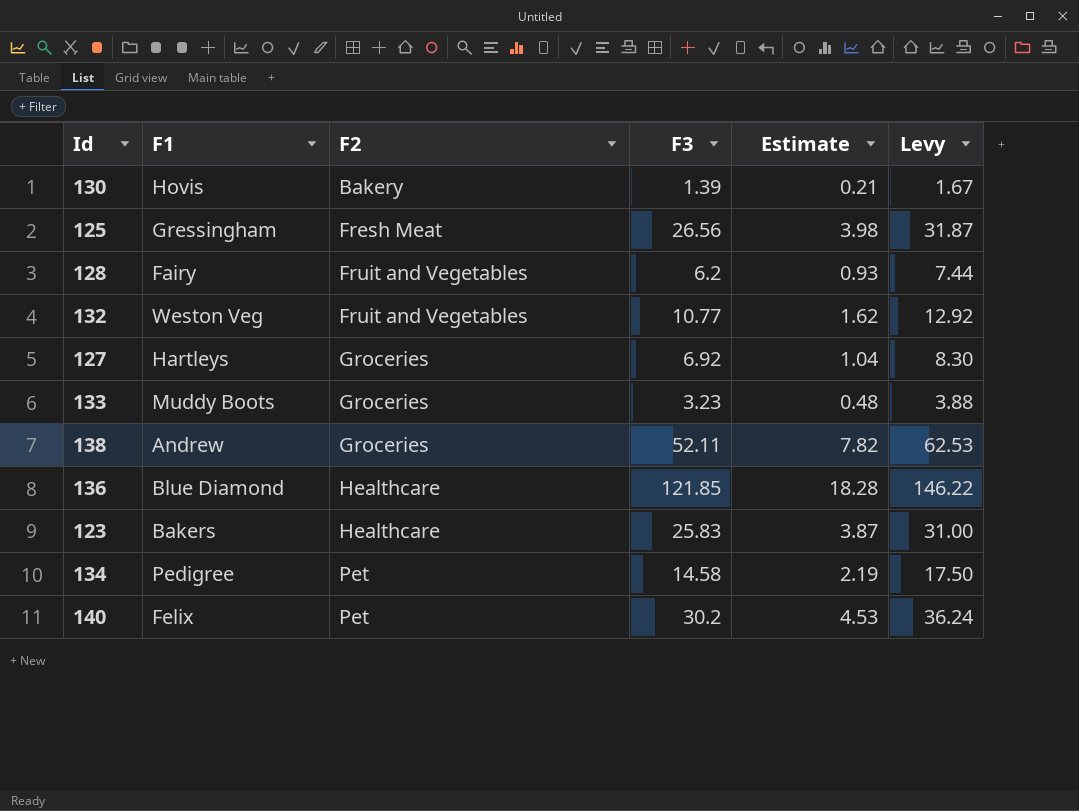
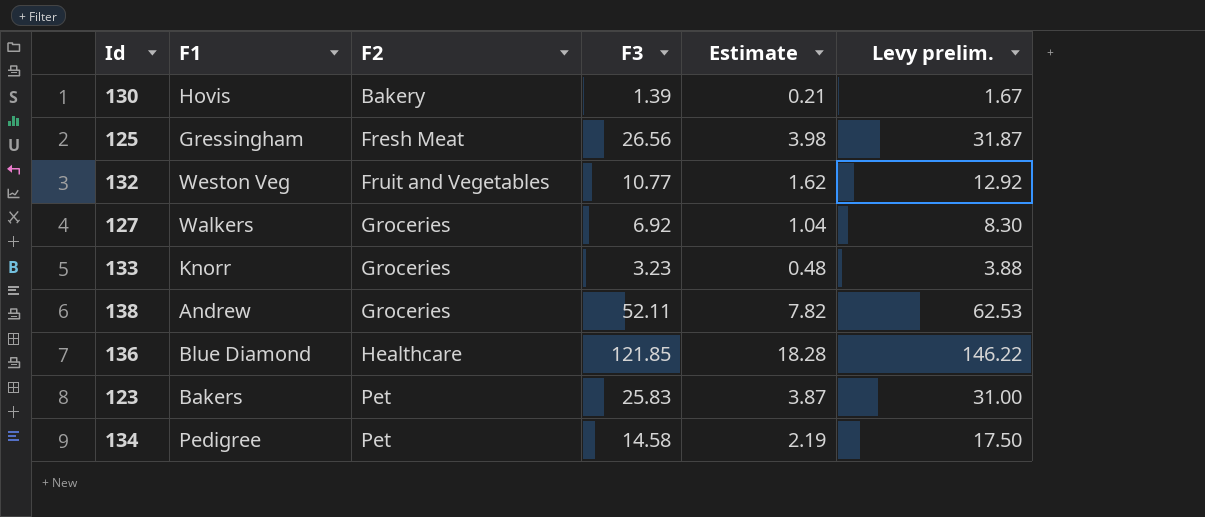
column name: Levy -> Levy prelim.
row 128: Fairy | Fruit and Vegetables | 6.2 | 0.93 | 7.44 -> none
row 140: Felix | Pet | 30.2 | 4.53 | 36.24 -> none
127 | F1: Hartleys -> Walkers
133 | F1: Muddy Boots -> Knorr
123 | F2: Healthcare -> Pet

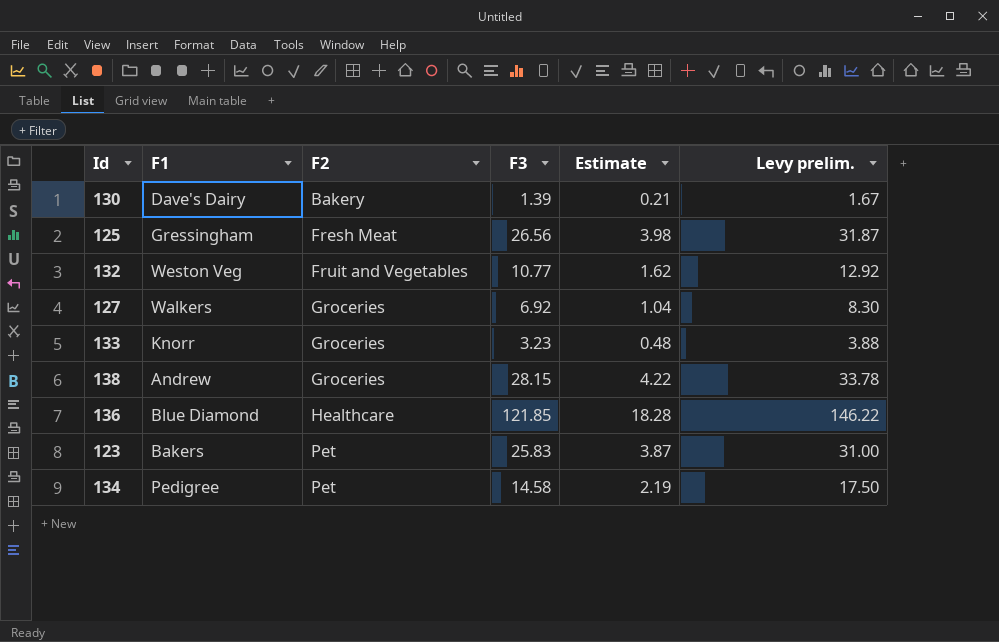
130 | F1: Hovis -> Dave's Dairy
138 | F3: 52.11 -> 28.15
138 | Estimate: 7.82 -> 4.22
138 | Levy prelim.: 62.53 -> 33.78

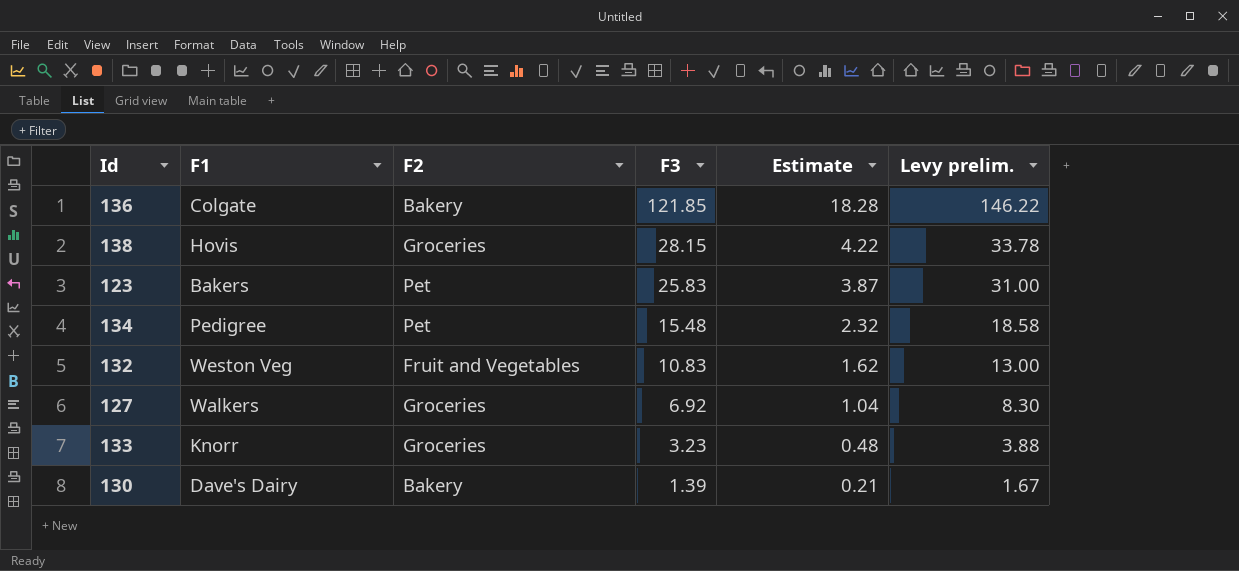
row order: F2 ascending -> F3 descending
row 125: Gressingham | Fresh Meat | 26.56 | 3.98 | 31.87 -> none
136 | F1: Blue Diamond -> Colgate
136 | F2: Healthcare -> Bakery
138 | F1: Andrew -> Hovis
134 | F3: 14.58 -> 15.48
134 | Estimate: 2.19 -> 2.32
134 | Levy prelim.: 17.50 -> 18.58
132 | F3: 10.77 -> 10.83
132 | Levy prelim.: 12.92 -> 13.00

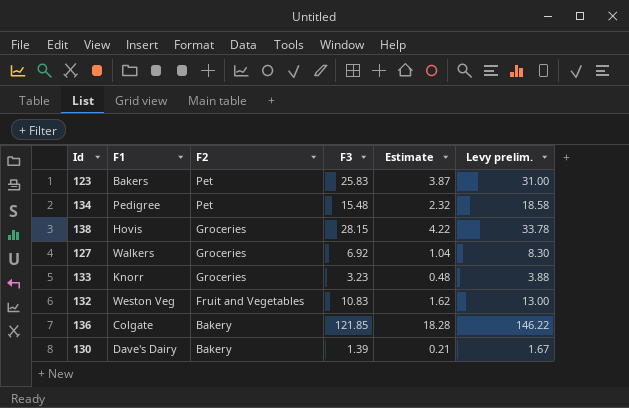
row order: F3 descending -> F2 descending

